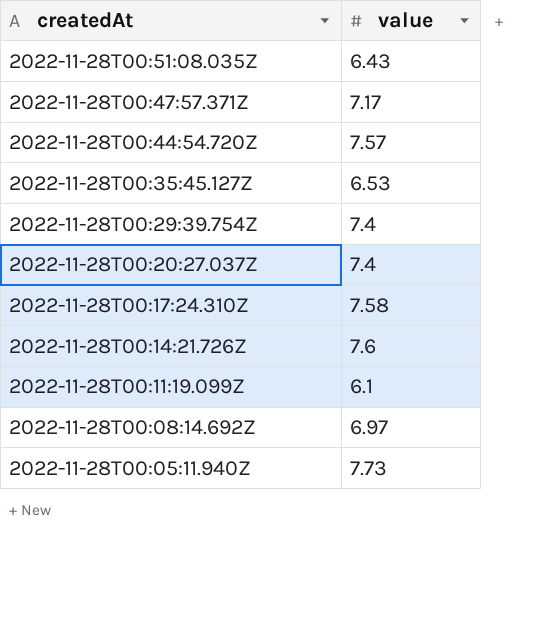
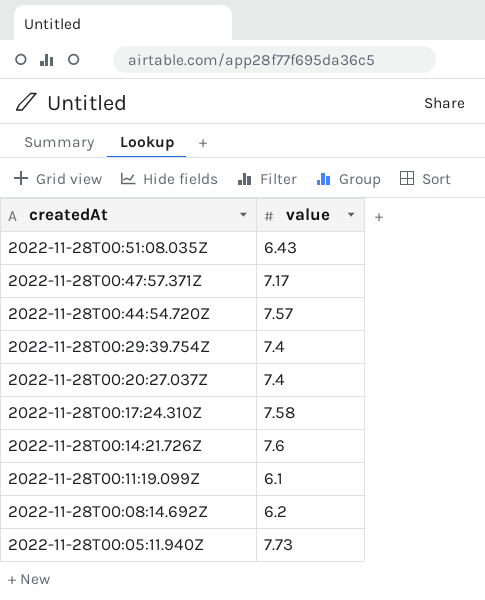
row 2022-11-28T00:35:45.127Z: 6.53 -> none
2022-11-28T00:08:14.692Z | value: 6.97 -> 6.2

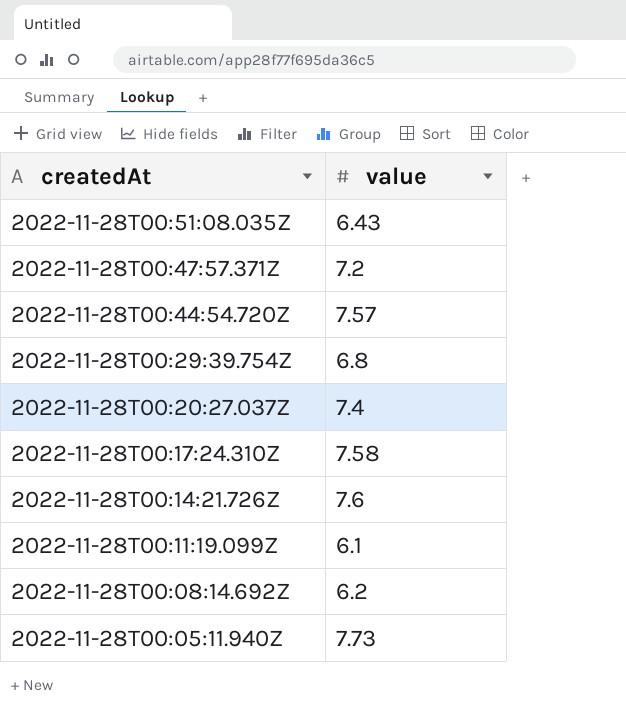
2022-11-28T00:47:57.371Z | value: 7.17 -> 7.2
2022-11-28T00:29:39.754Z | value: 7.4 -> 6.8

